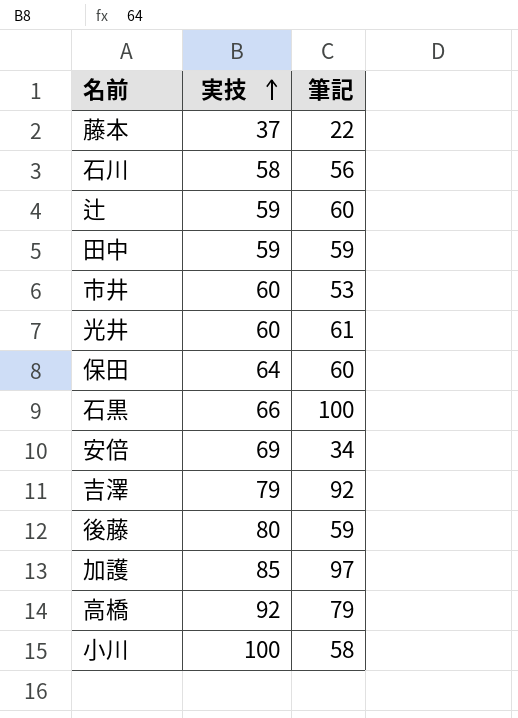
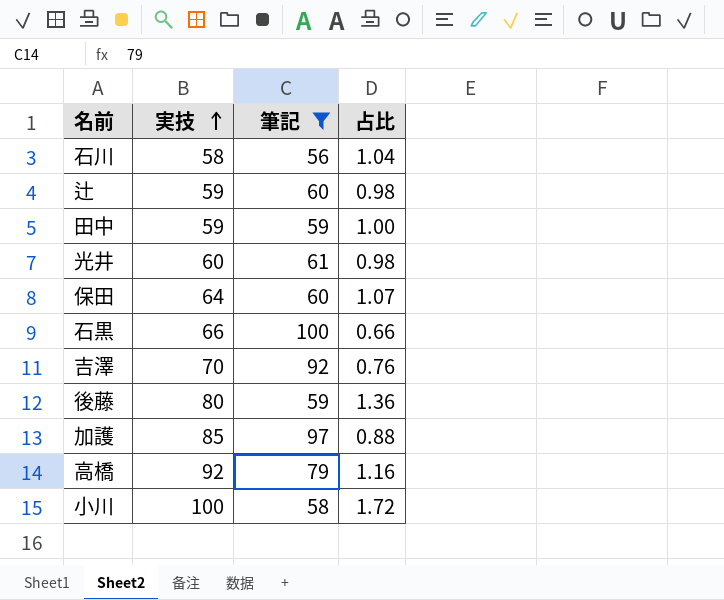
filter: none -> 筆記 >= 56
column 占比 | formula: none -> [実技] / [筆記]
吉澤 | 実技: 79 -> 70

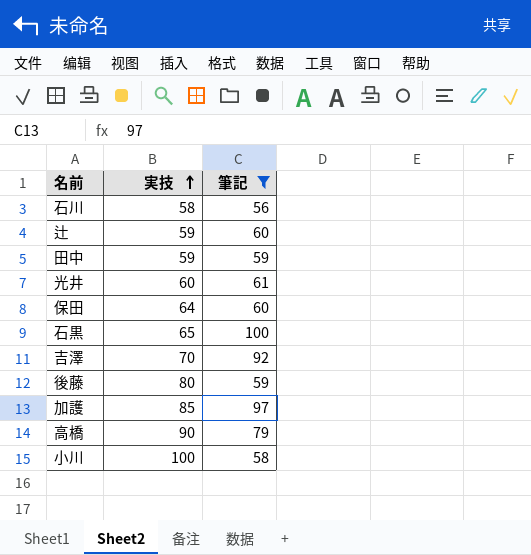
column 占比 | formula: [実技] / [筆記] -> none
石黒 | 実技: 66 -> 65
高橋 | 実技: 92 -> 90

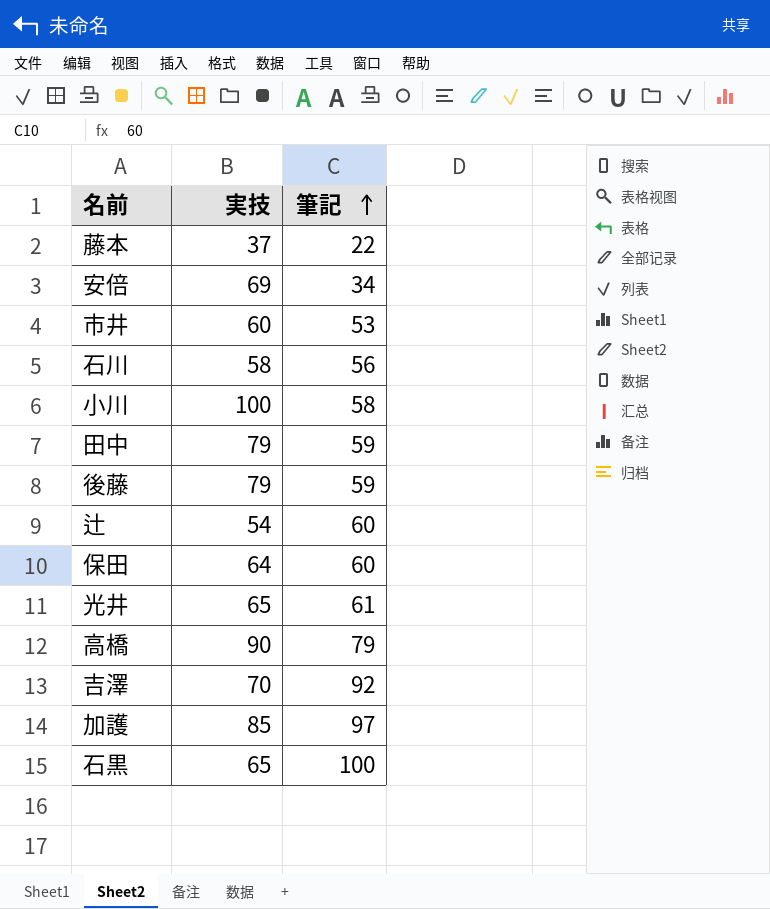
filter: 筆記 >= 56 -> none
row order: 実技 ascending -> 筆記 ascending
田中 | 実技: 59 -> 79
後藤 | 実技: 80 -> 79
辻 | 実技: 59 -> 54
光井 | 実技: 60 -> 65

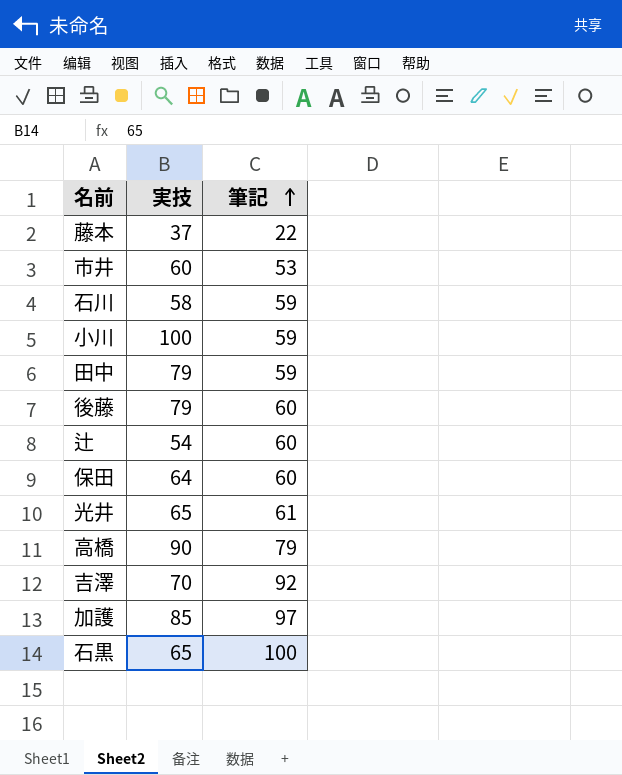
row 安倍: 69 | 34 -> none
石川 | 筆記: 56 -> 59
小川 | 筆記: 58 -> 59
後藤 | 筆記: 59 -> 60

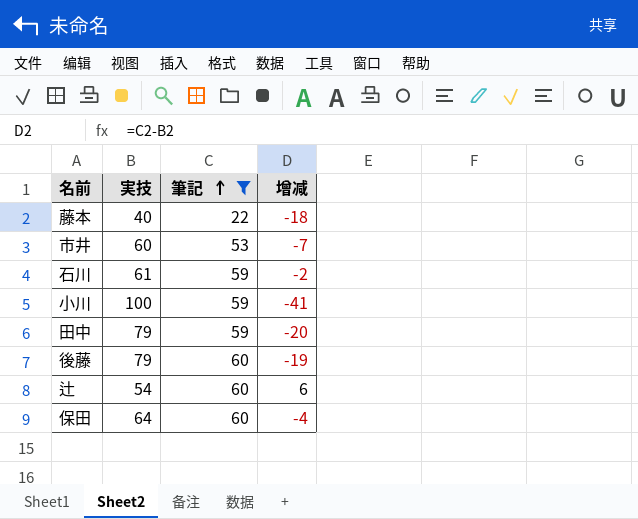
filter: none -> 筆記 <= 60
column 增减 | formula: none -> [筆記] - [実技]
藤本 | 実技: 37 -> 40
石川 | 実技: 58 -> 61

